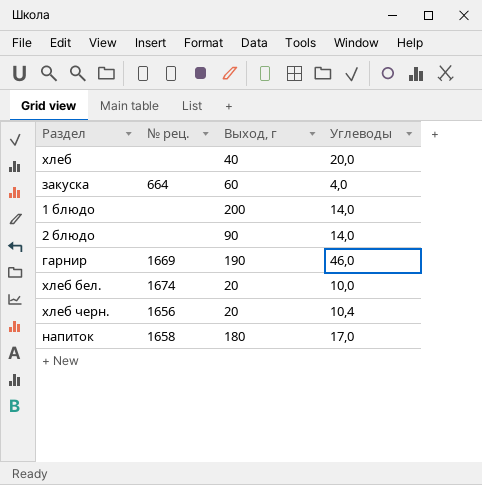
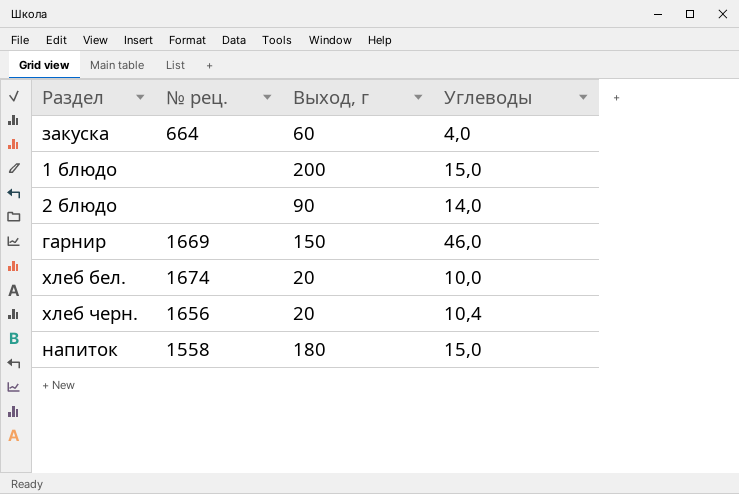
row хлеб: none | 40 | 20,0 -> none
1 блюдо | Углеводы: 14,0 -> 15,0
гарнир | Выход, г: 190 -> 150
напиток | № рец.: 1658 -> 1558
напиток | Углеводы: 17,0 -> 15,0

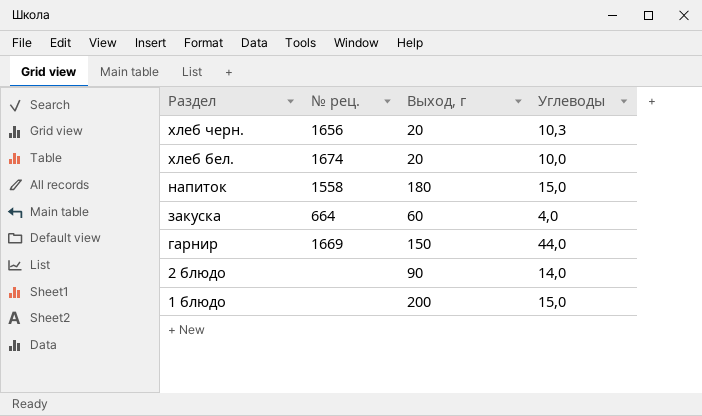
row order: none -> Раздел descending
хлеб черн. | Углеводы: 10,4 -> 10,3
гарнир | Углеводы: 46,0 -> 44,0

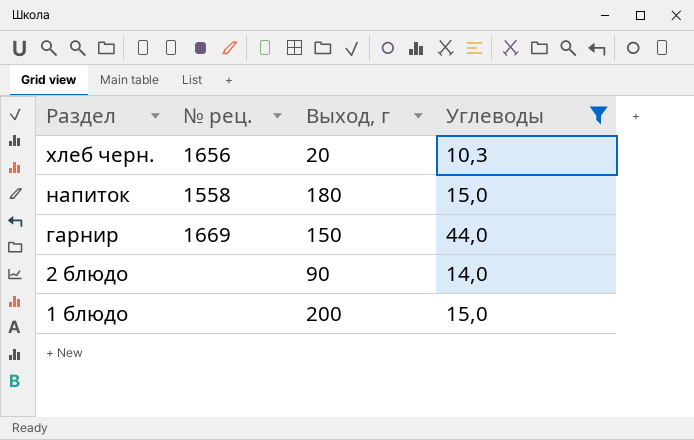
filter: none -> Углеводы >= 10,3

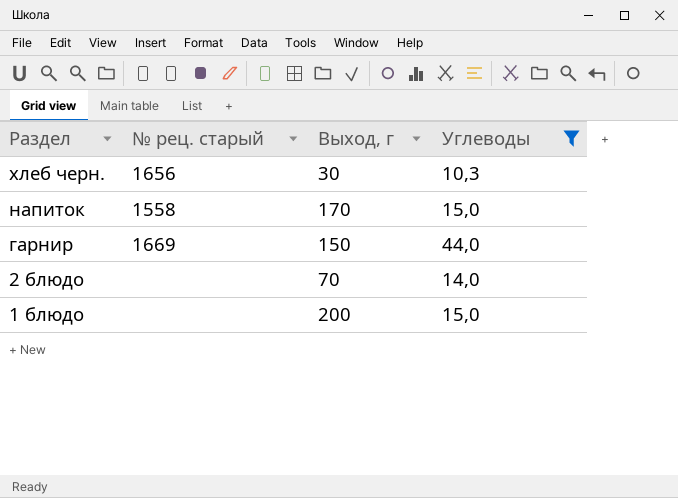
column name: № рец. -> № рец. старый
хлеб черн. | Выход, г: 20 -> 30
напиток | Выход, г: 180 -> 170
2 блюдо | Выход, г: 90 -> 70

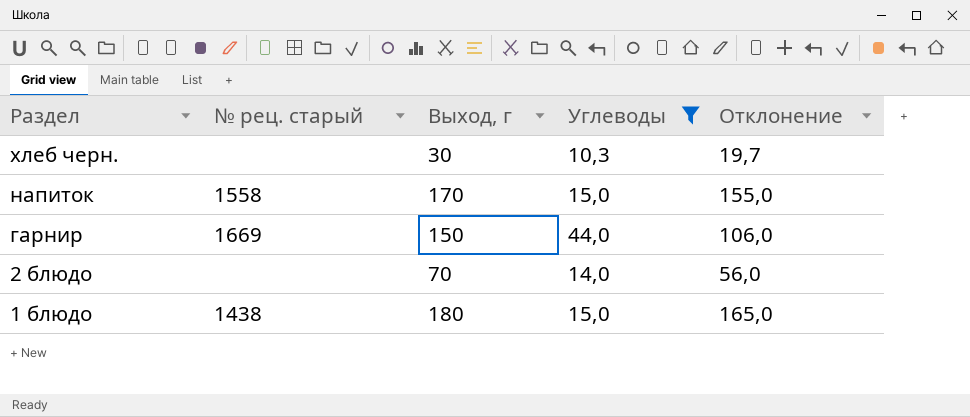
column Отклонение | formula: none -> [Выход, г] - [Углеводы]
хлеб черн. | № рец. старый: 1656 -> none
1 блюдо | № рец. старый: none -> 1438
1 блюдо | Выход, г: 200 -> 180

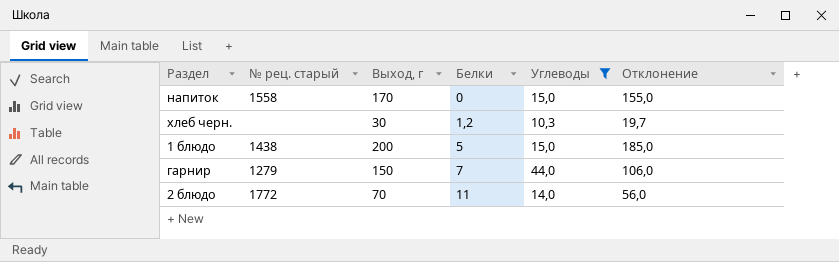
row order: Раздел descending -> Белки ascending
column Белки | position: none -> 4
1 блюдо | Выход, г: 180 -> 200
1 блюдо | Отклонение: 165,0 -> 185,0
гарнир | № рец. старый: 1669 -> 1279
2 блюдо | № рец. старый: none -> 1772

